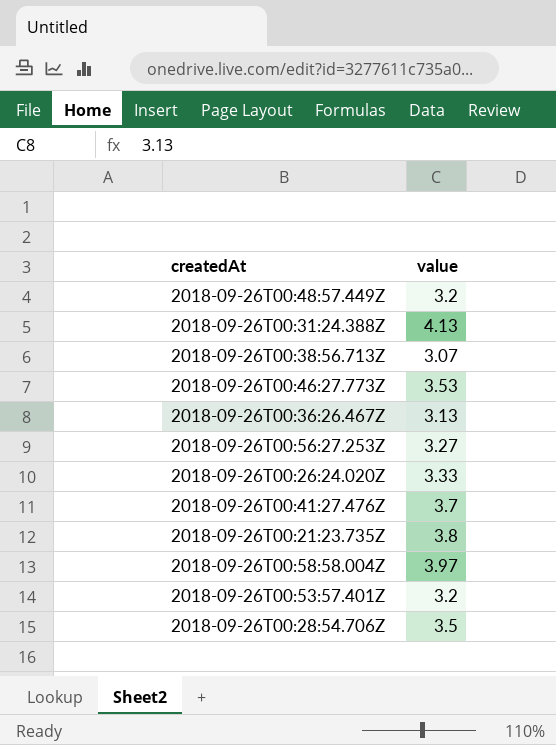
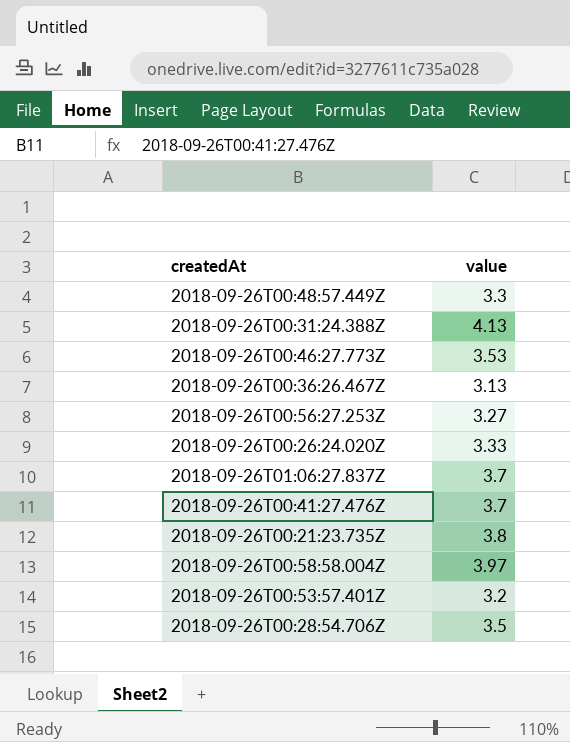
row 2018-09-26T00:38:56.713Z: 3.07 -> none
2018-09-26T00:48:57.449Z | value: 3.2 -> 3.3
row 2018-09-26T01:06:27.837Z: none -> 3.7

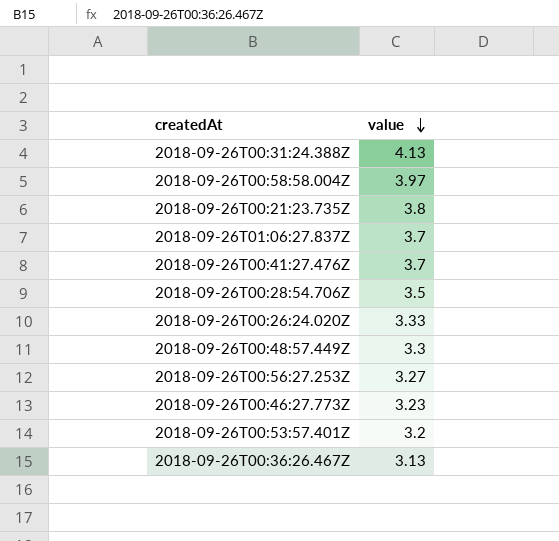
row order: none -> value descending
2018-09-26T00:46:27.773Z | value: 3.53 -> 3.23

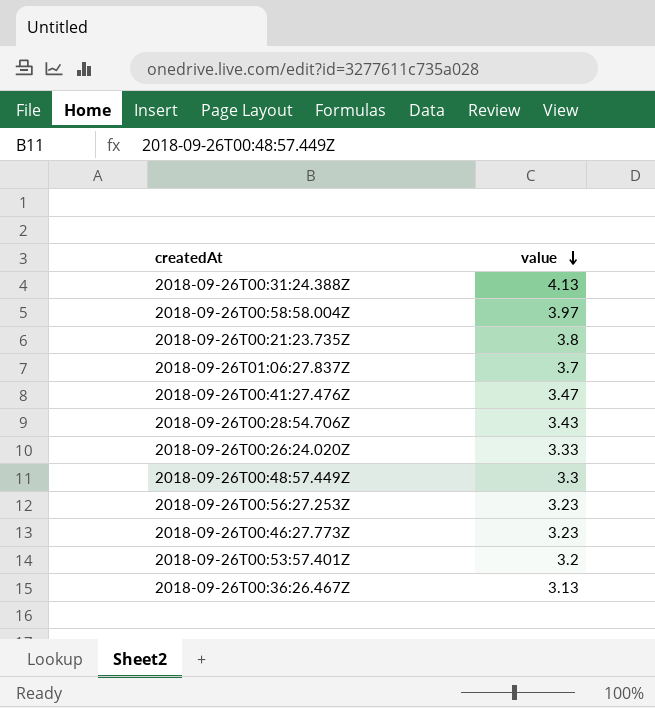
2018-09-26T00:41:27.476Z | value: 3.7 -> 3.47
2018-09-26T00:28:54.706Z | value: 3.5 -> 3.43
2018-09-26T00:56:27.253Z | value: 3.27 -> 3.23

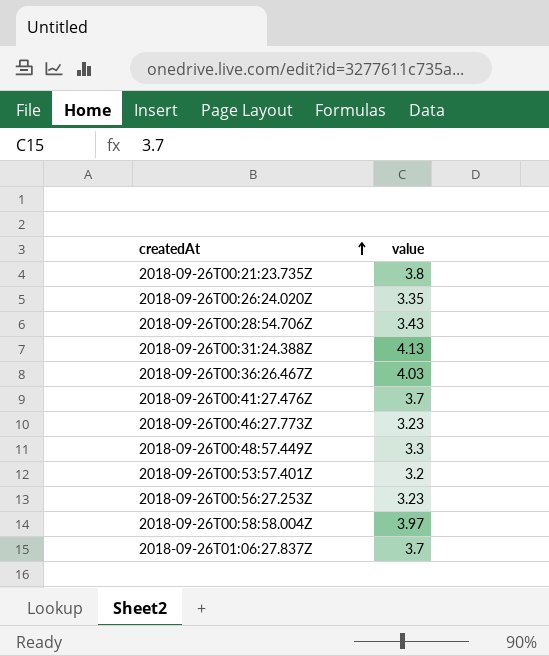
row order: value descending -> createdAt ascending
2018-09-26T00:26:24.020Z | value: 3.33 -> 3.35
2018-09-26T00:36:26.467Z | value: 3.13 -> 4.03
2018-09-26T00:41:27.476Z | value: 3.47 -> 3.7

